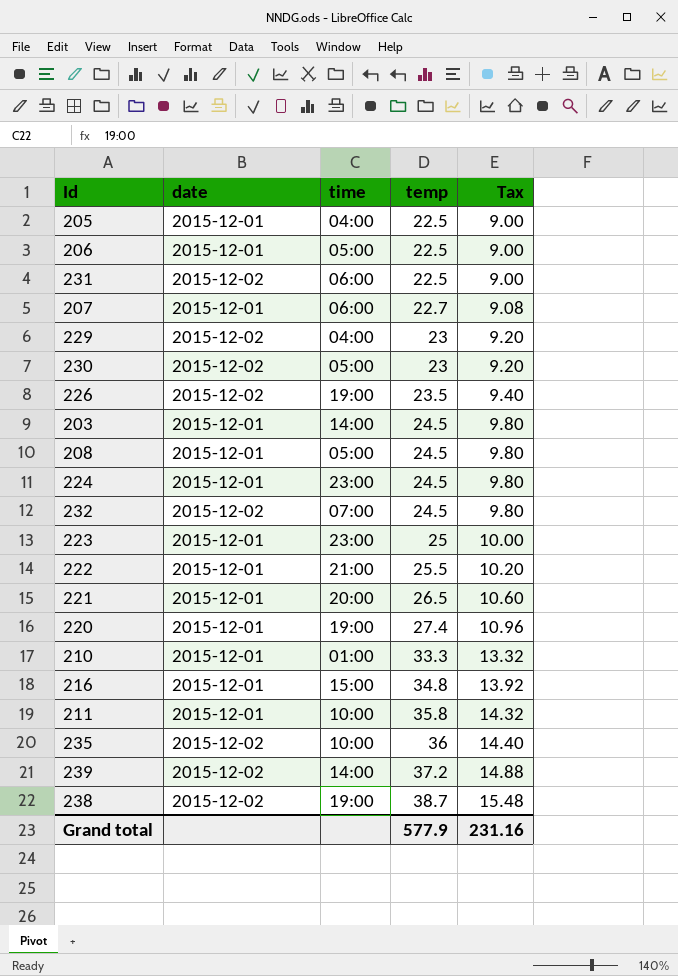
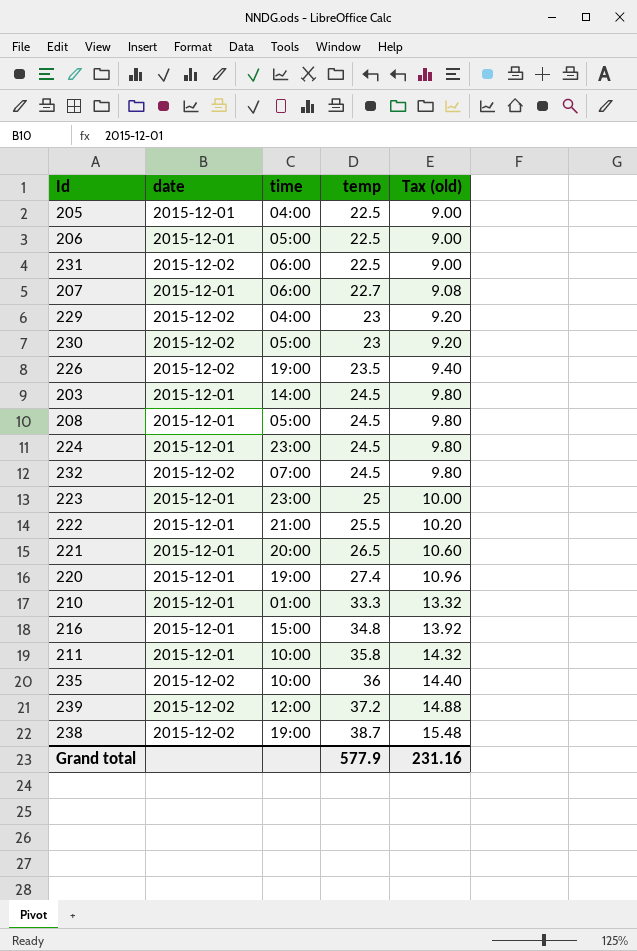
column name: Tax -> Tax (old)
239 | time: 14:00 -> 12:00

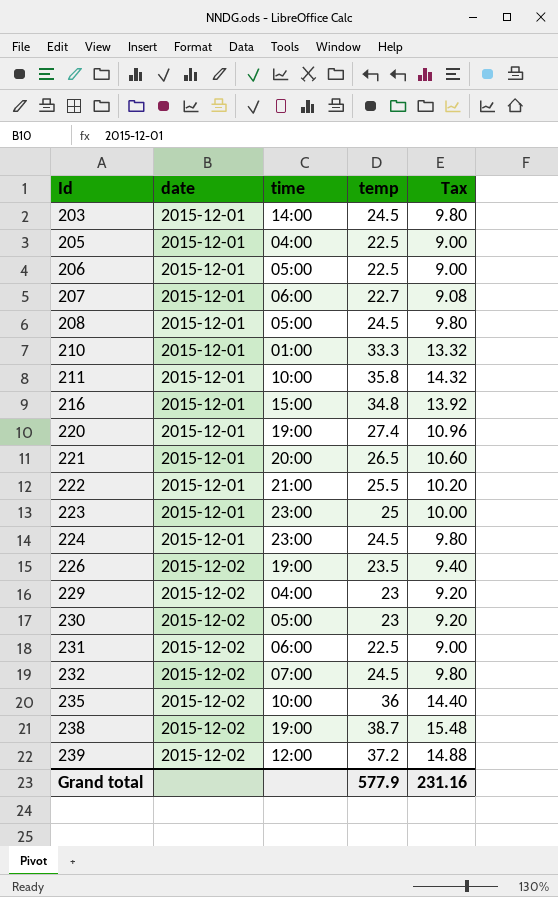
row order: temp ascending -> Id ascending
column name: Tax (old) -> Tax

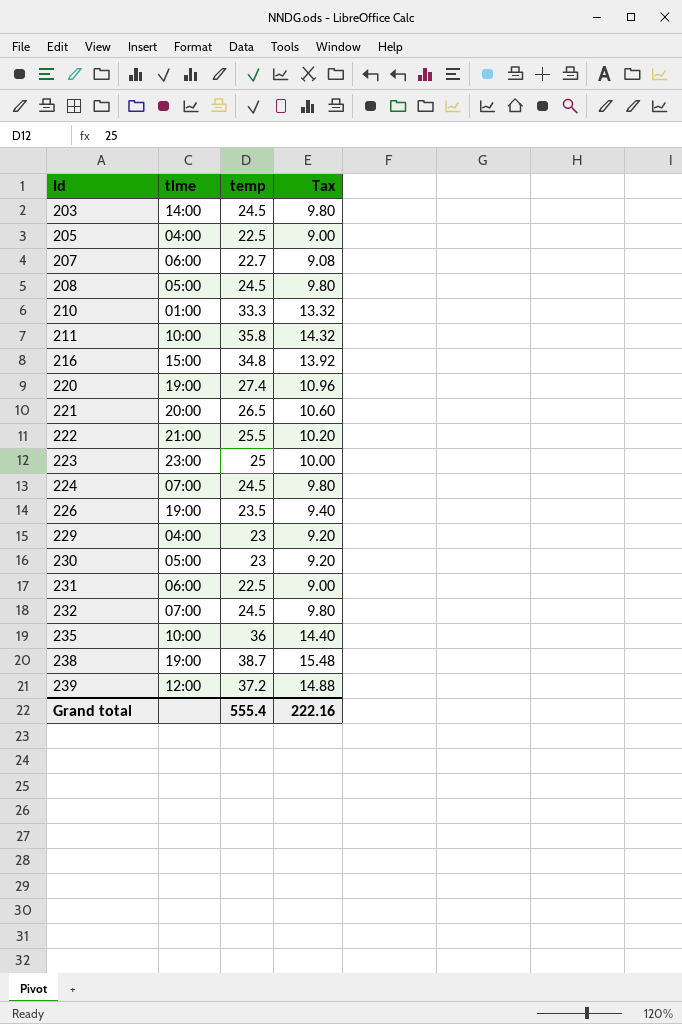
column date | position: 2 -> none
row 206: 2015-12-01 | 05:00 | 22.5 | 9.00 -> none
224 | time: 23:00 -> 07:00
Grand total | temp: 577.9 -> 555.4
Grand total | Tax: 231.16 -> 222.16

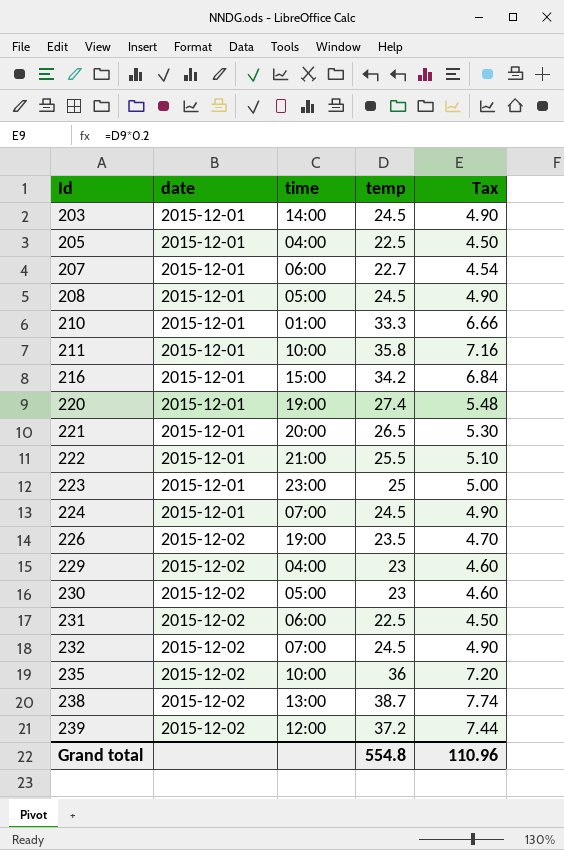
column date | position: none -> 2
column Tax | formula: [temp] * 0.4 -> [temp] * 0.2
216 | temp: 34.8 -> 34.2
238 | time: 19:00 -> 13:00
Grand total | temp: 555.4 -> 554.8
Grand total | Tax: 222.16 -> 110.96

